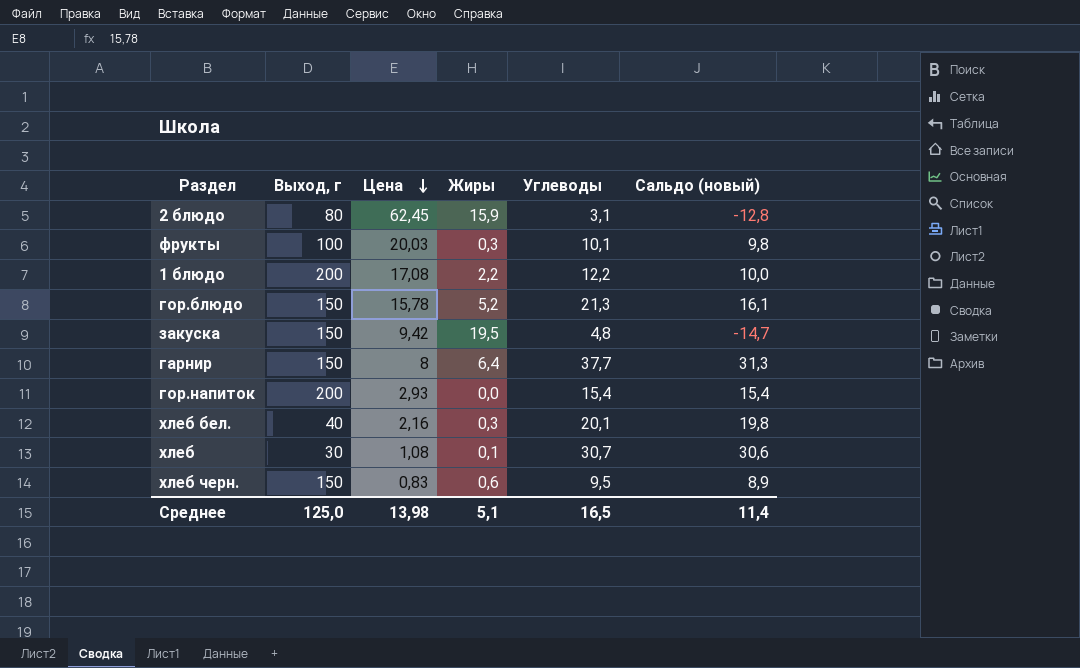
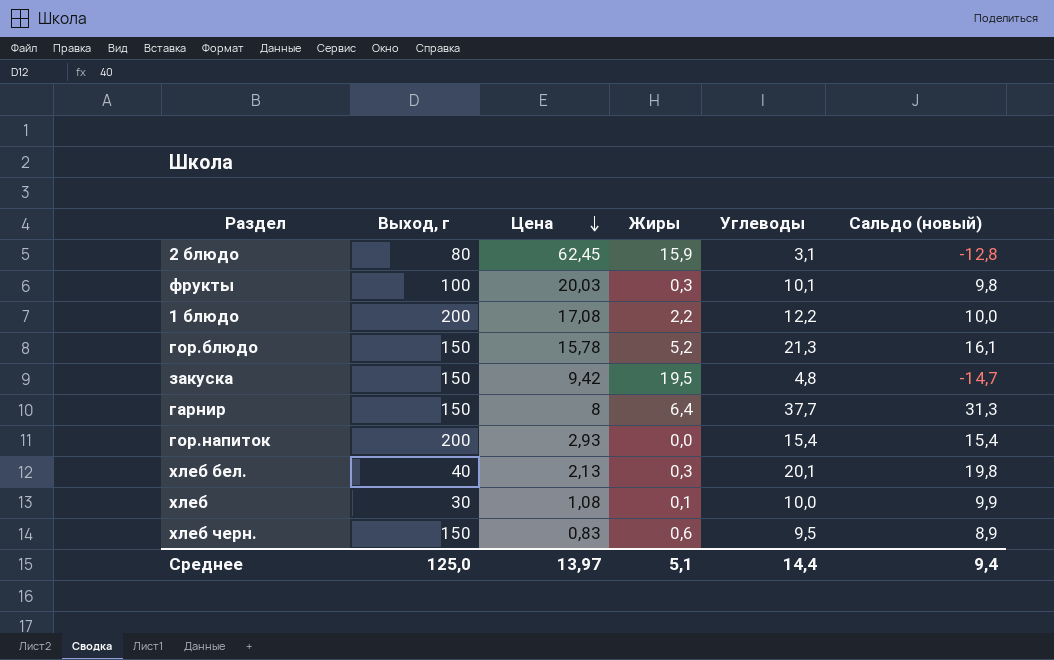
хлеб бел. | Цена: 2,16 -> 2,13
хлеб | Углеводы: 30,7 -> 10,0
хлеб | Сальдо (новый): 30,6 -> 9,9
Среднее | Цена: 13,98 -> 13,97
Среднее | Углеводы: 16,5 -> 14,4
Среднее | Сальдо (новый): 11,4 -> 9,4

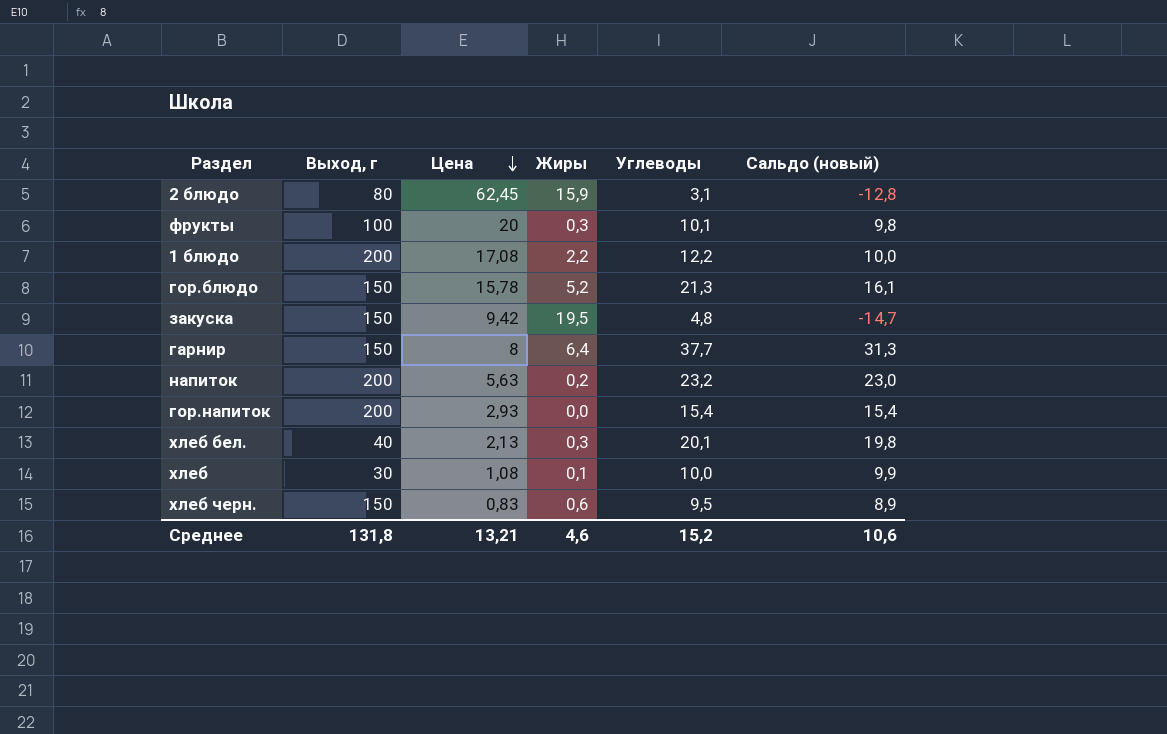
фрукты | Цена: 20,03 -> 20
row напиток: none -> 200 | 5,63 | 0,2 | 23,2 | 23,0
Среднее | Выход, г: 125,0 -> 131,8
Среднее | Цена: 13,97 -> 13,21
Среднее | Жиры: 5,1 -> 4,6
Среднее | Углеводы: 14,4 -> 15,2
Среднее | Сальдо (новый): 9,4 -> 10,6

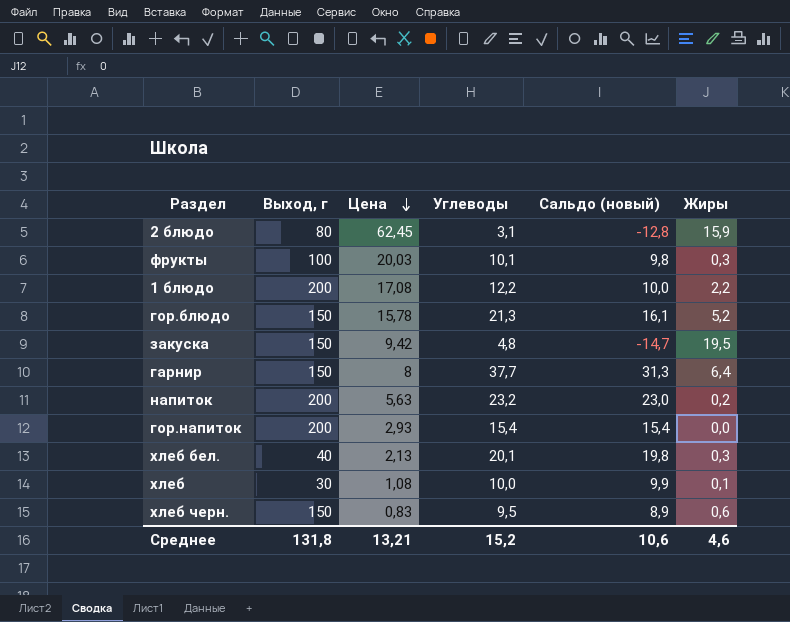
column Жиры | position: 4 -> 6
фрукты | Цена: 20 -> 20,03

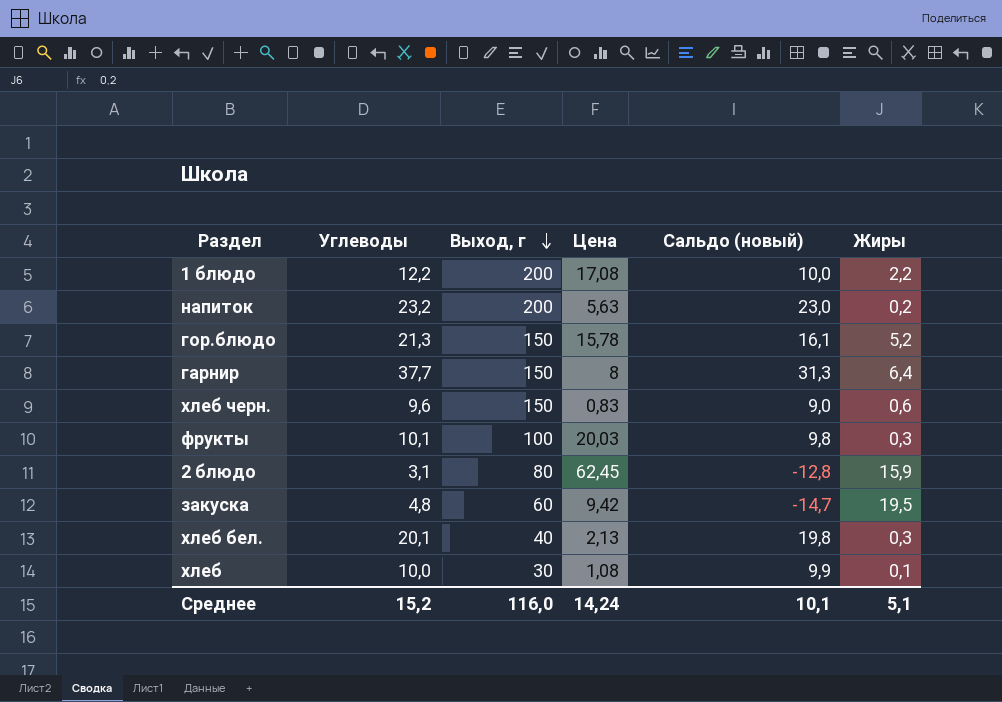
row order: Цена descending -> Выход, г descending
column Углеводы | position: 4 -> 2
row гор.напиток: 200 | 2,93 | 15,4 | 15,4 | 0,0 -> none
хлеб черн. | Углеводы: 9,5 -> 9,6
хлеб черн. | Сальдо (новый): 8,9 -> 9,0
закуска | Выход, г: 150 -> 60
Среднее | Выход, г: 131,8 -> 116,0
Среднее | Цена: 13,21 -> 14,24
Среднее | Сальдо (новый): 10,6 -> 10,1
Среднее | Жиры: 4,6 -> 5,1

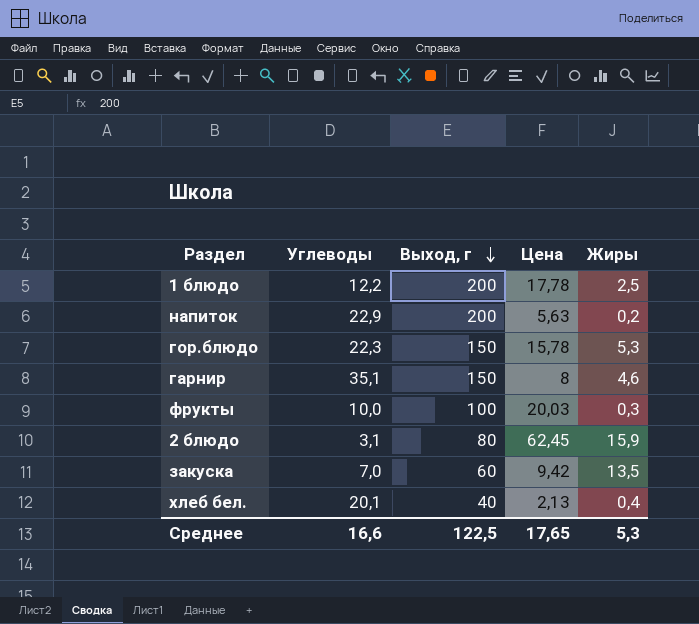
column Сальдо (новый) | formula: [Углеводы] - [Жиры] -> none
row хлеб черн.: 9,6 | 150 | 0,83 | 9,0 | 0,6 -> none
row хлеб: 10,0 | 30 | 1,08 | 9,9 | 0,1 -> none
1 блюдо | Цена: 17,08 -> 17,78
1 блюдо | Жиры: 2,2 -> 2,5
напиток | Углеводы: 23,2 -> 22,9
гор.блюдо | Углеводы: 21,3 -> 22,3
гор.блюдо | Жиры: 5,2 -> 5,3
гарнир | Углеводы: 37,7 -> 35,1
гарнир | Жиры: 6,4 -> 4,6
фрукты | Углеводы: 10,1 -> 10,0
закуска | Углеводы: 4,8 -> 7,0
закуска | Жиры: 19,5 -> 13,5
хлеб бел. | Жиры: 0,3 -> 0,4
Среднее | Углеводы: 15,2 -> 16,6
Среднее | Выход, г: 116,0 -> 122,5
Среднее | Цена: 14,24 -> 17,65
Среднее | Жиры: 5,1 -> 5,3

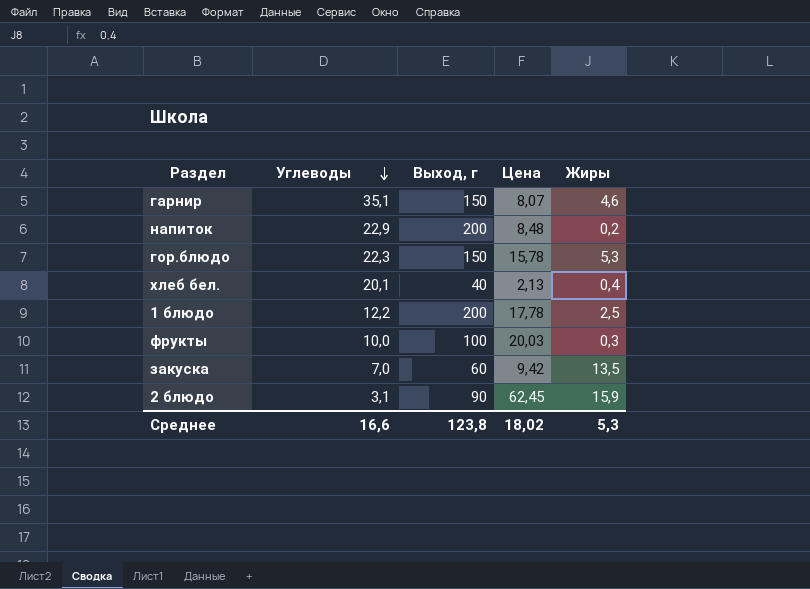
row order: Выход, г descending -> Углеводы descending
гарнир | Цена: 8 -> 8,07
напиток | Цена: 5,63 -> 8,48
2 блюдо | Выход, г: 80 -> 90
Среднее | Выход, г: 122,5 -> 123,8
Среднее | Цена: 17,65 -> 18,02

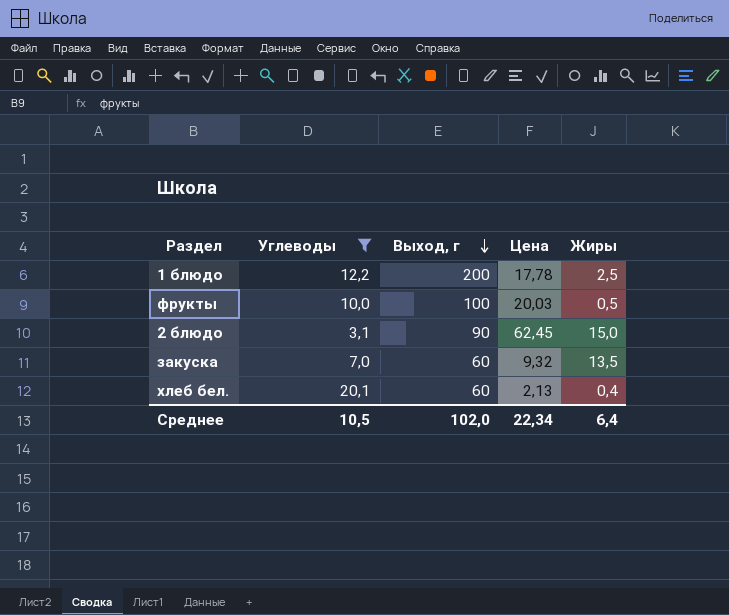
filter: none -> Углеводы <= 20,1
row order: Углеводы descending -> Выход, г descending
фрукты | Жиры: 0,3 -> 0,5
2 блюдо | Жиры: 15,9 -> 15,0
закуска | Цена: 9,42 -> 9,32
хлеб бел. | Выход, г: 40 -> 60
Среднее | Углеводы: 16,6 -> 10,5
Среднее | Выход, г: 123,8 -> 102,0
Среднее | Цена: 18,02 -> 22,34
Среднее | Жиры: 5,3 -> 6,4

